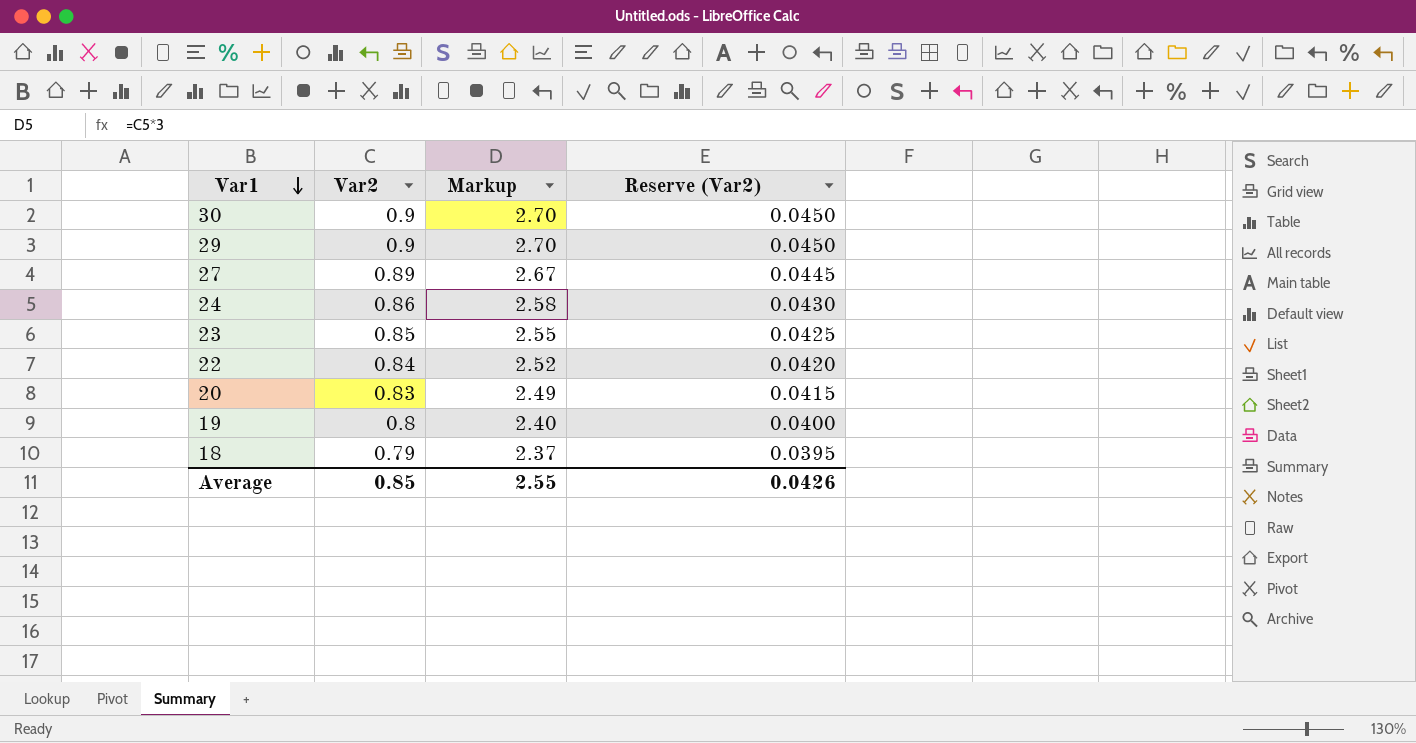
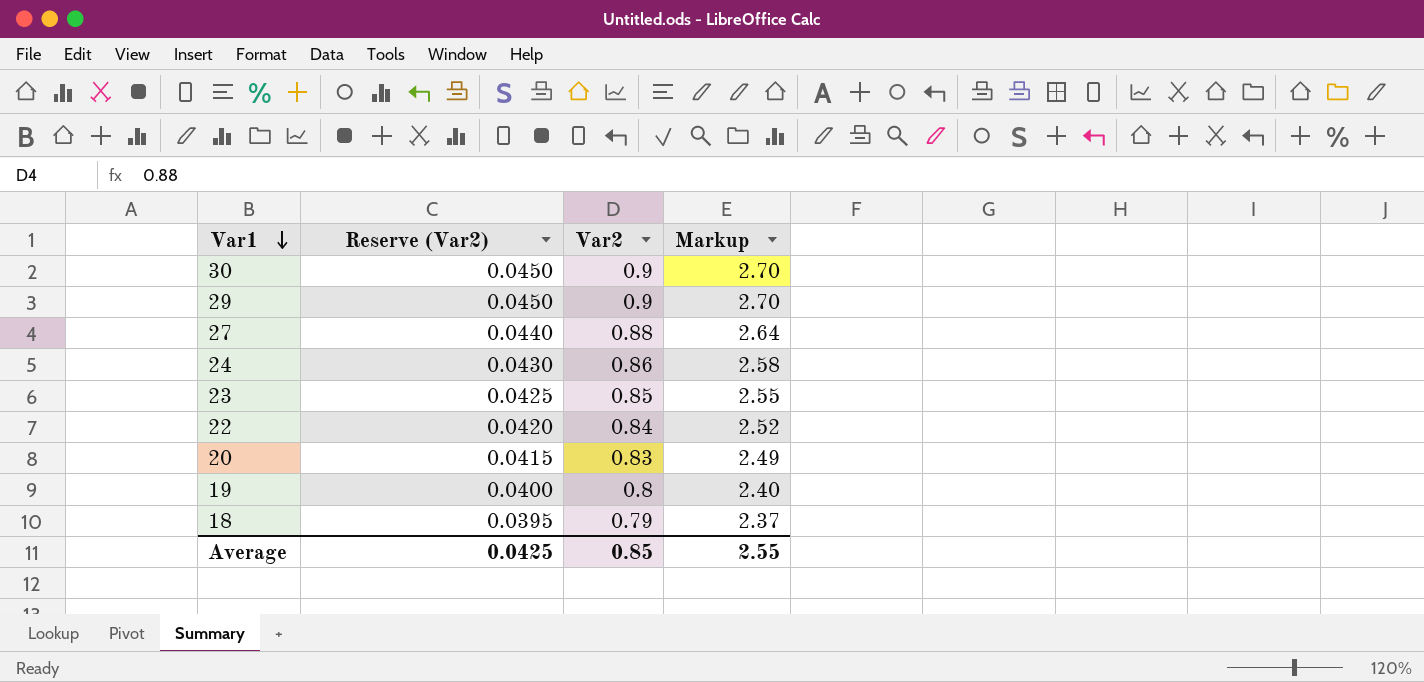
column Reserve (Var2) | position: 4 -> 2
27 | Reserve (Var2): 0.0445 -> 0.0440
27 | Var2: 0.89 -> 0.88
27 | Markup: 2.67 -> 2.64
Average | Reserve (Var2): 0.0426 -> 0.0425

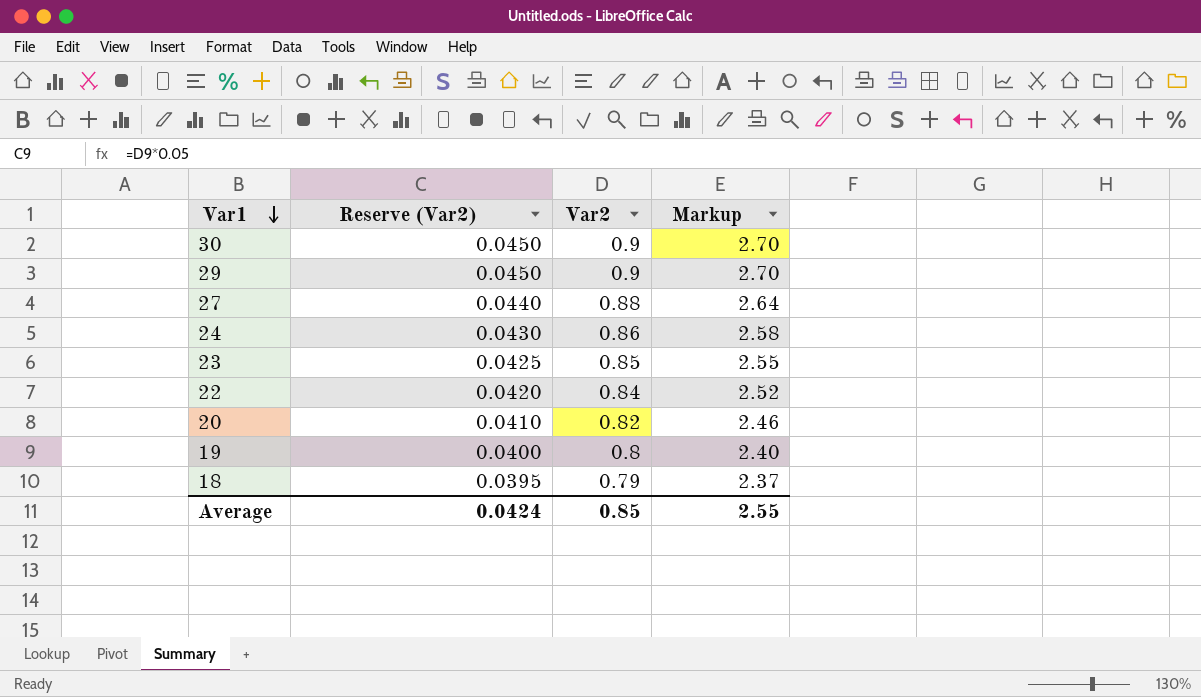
20 | Reserve (Var2): 0.0415 -> 0.0410
20 | Var2: 0.83 -> 0.82
20 | Markup: 2.49 -> 2.46
Average | Reserve (Var2): 0.0425 -> 0.0424

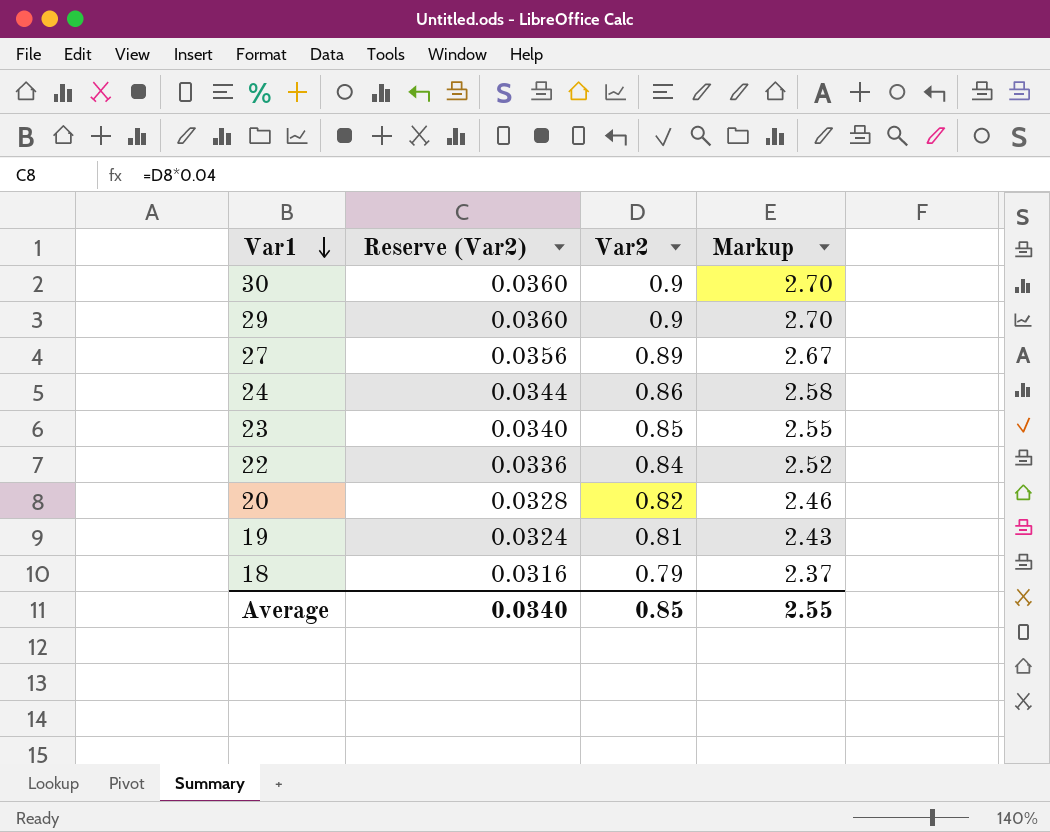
column Reserve (Var2) | formula: [Var2] * 0.05 -> [Var2] * 0.04
27 | Var2: 0.88 -> 0.89
27 | Markup: 2.64 -> 2.67
19 | Var2: 0.8 -> 0.81
19 | Markup: 2.40 -> 2.43
Average | Reserve (Var2): 0.0424 -> 0.0340

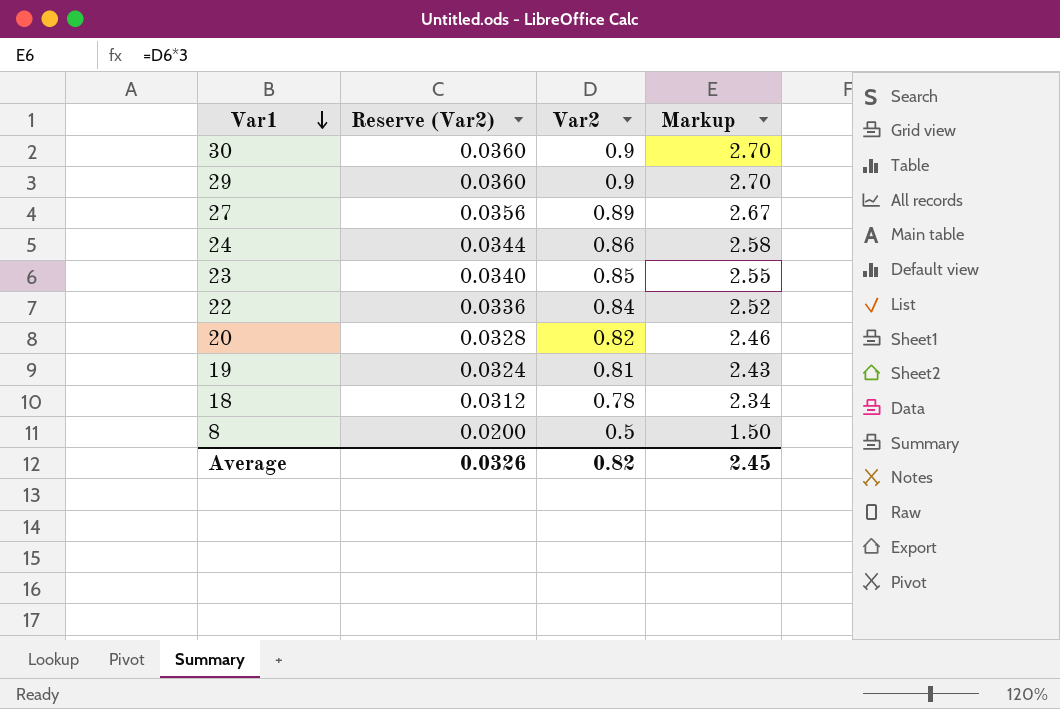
18 | Reserve (Var2): 0.0316 -> 0.0312
18 | Var2: 0.79 -> 0.78
18 | Markup: 2.37 -> 2.34
row 8: none -> 0.0200 | 0.5 | 1.50
Average | Reserve (Var2): 0.0340 -> 0.0326
Average | Var2: 0.85 -> 0.82
Average | Markup: 2.55 -> 2.45

